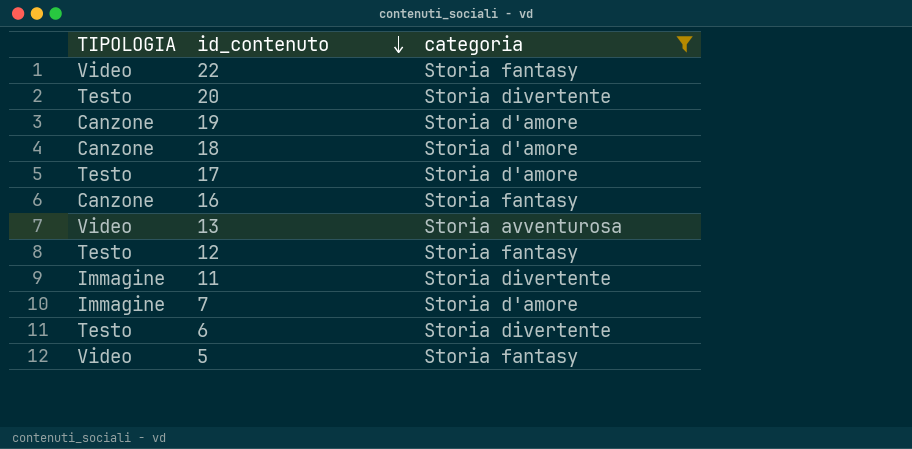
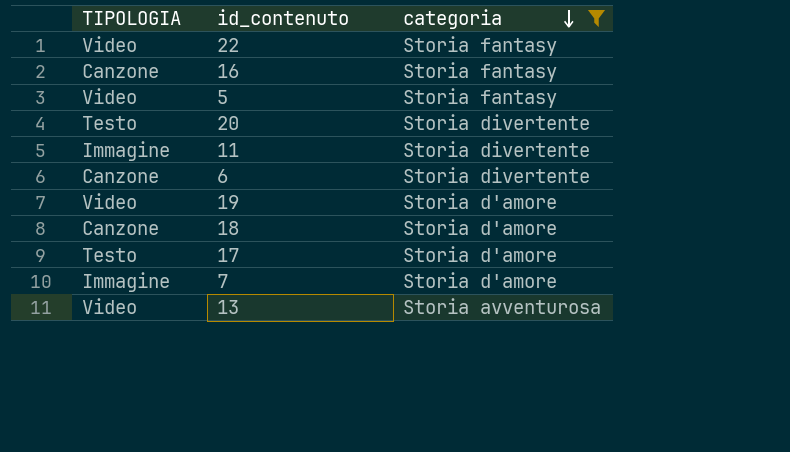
row order: id_contenuto descending -> categoria descending
row 12: Testo | Storia fantasy -> none
6 | TIPOLOGIA: Testo -> Canzone
19 | TIPOLOGIA: Canzone -> Video

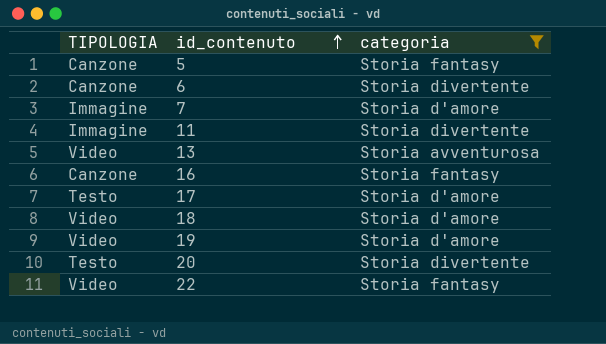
row order: categoria descending -> id_contenuto ascending
5 | TIPOLOGIA: Video -> Canzone
18 | TIPOLOGIA: Canzone -> Video

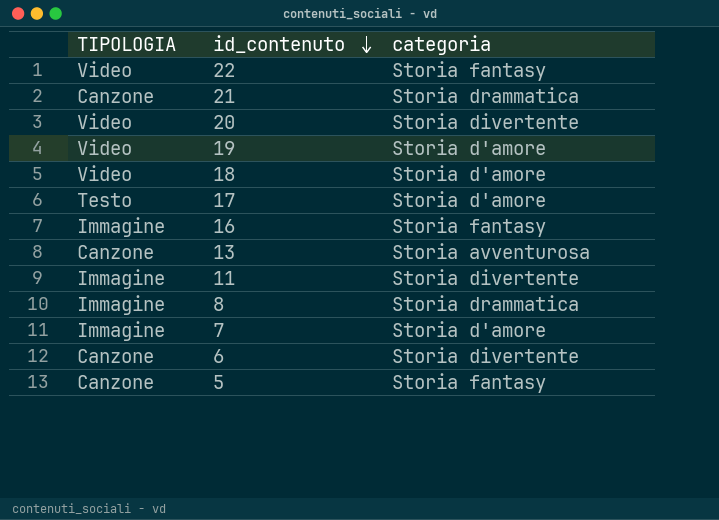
filter: categoria != Storia drammatica -> none
row order: id_contenuto ascending -> id_contenuto descending
20 | TIPOLOGIA: Testo -> Video
16 | TIPOLOGIA: Canzone -> Immagine
13 | TIPOLOGIA: Video -> Canzone

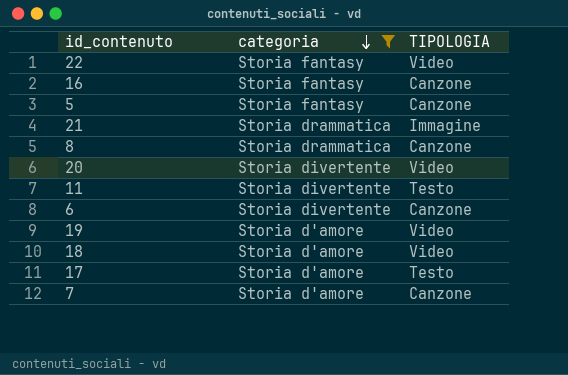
filter: none -> categoria != Storia avventurosa
row order: id_contenuto descending -> categoria descending
column TIPOLOGIA | position: 1 -> 3
16 | TIPOLOGIA: Immagine -> Canzone
21 | TIPOLOGIA: Canzone -> Immagine
8 | TIPOLOGIA: Immagine -> Canzone
11 | TIPOLOGIA: Immagine -> Testo
7 | TIPOLOGIA: Immagine -> Canzone

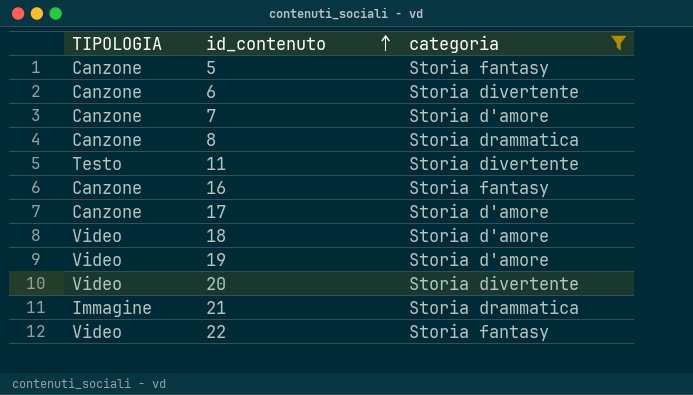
row order: categoria descending -> id_contenuto ascending
column TIPOLOGIA | position: 3 -> 1
17 | TIPOLOGIA: Testo -> Canzone

